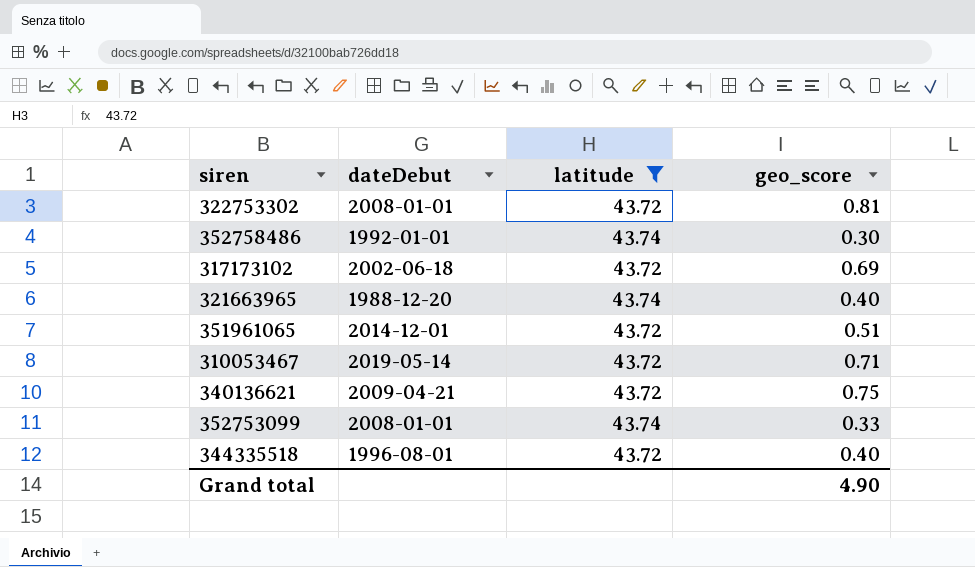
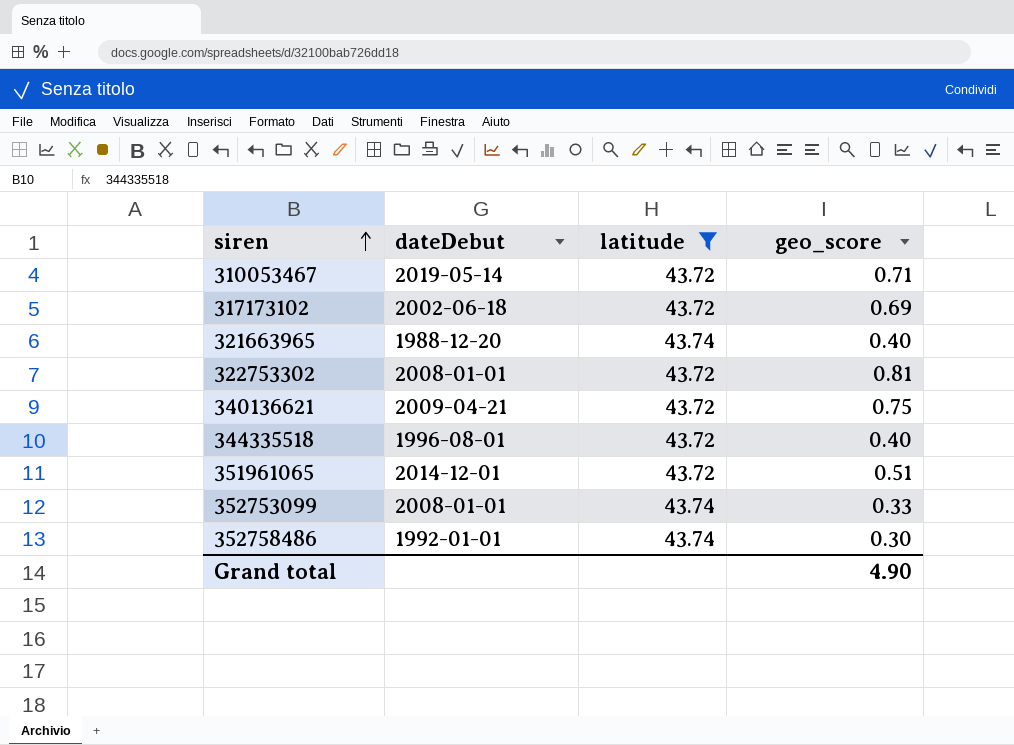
row order: none -> siren ascending

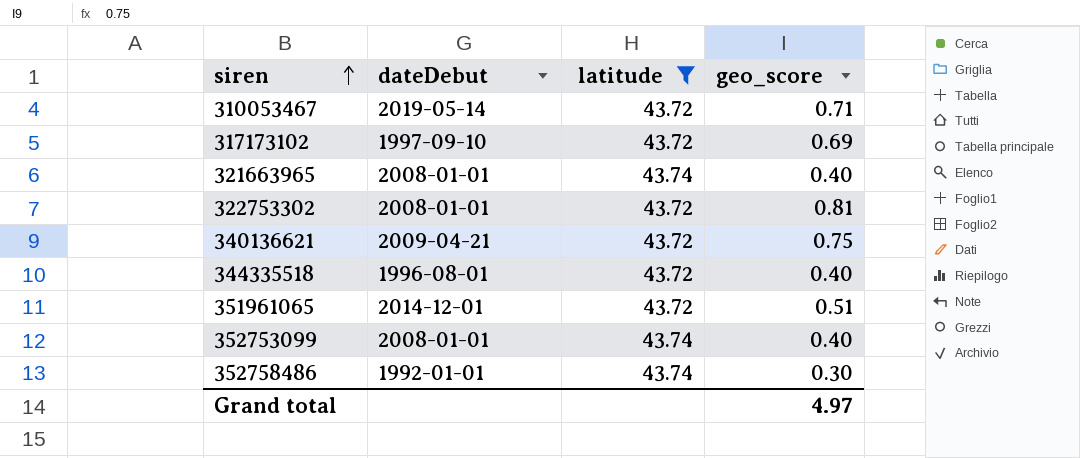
317173102 | dateDebut: 2002-06-18 -> 1997-09-10
321663965 | dateDebut: 1988-12-20 -> 2008-01-01
352753099 | geo_score: 0.33 -> 0.40
Grand total | geo_score: 4.90 -> 4.97

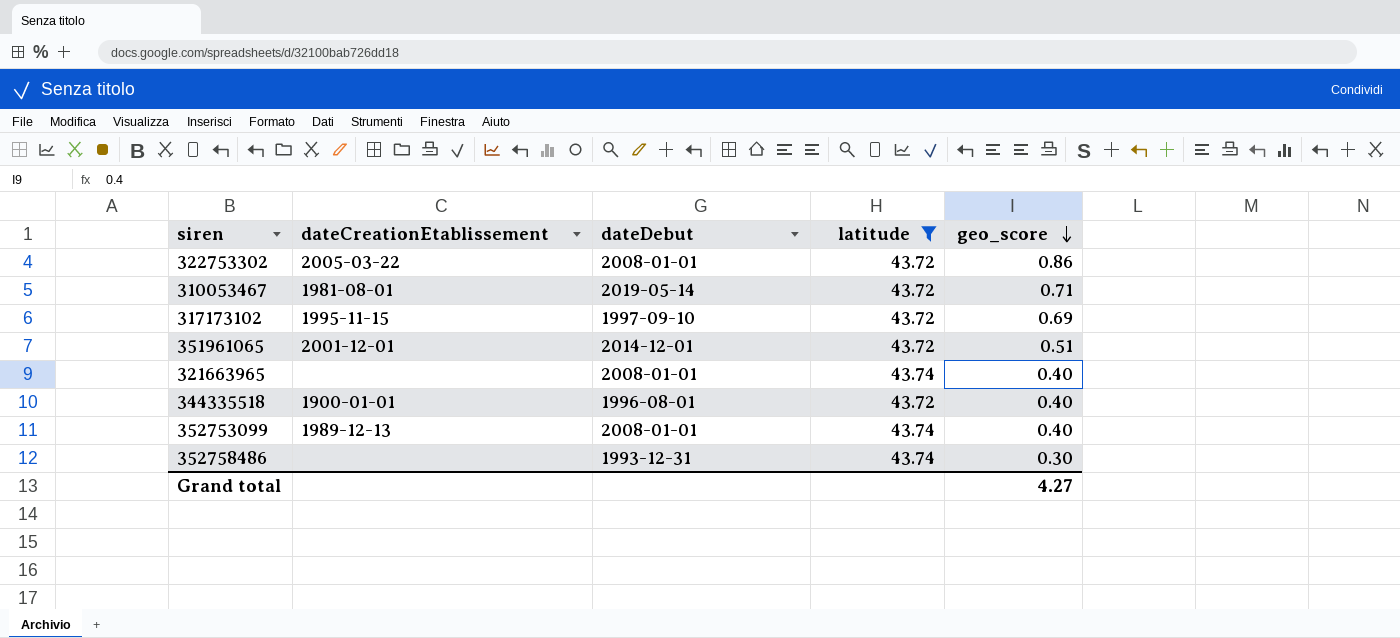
row order: siren ascending -> geo_score descending
column dateCreationEtablissement | position: none -> 2
row 340136621: 2009-04-21 | 43.72 | 0.75 -> none
322753302 | geo_score: 0.81 -> 0.86
352758486 | dateDebut: 1992-01-01 -> 1993-12-31
Grand total | geo_score: 4.97 -> 4.27

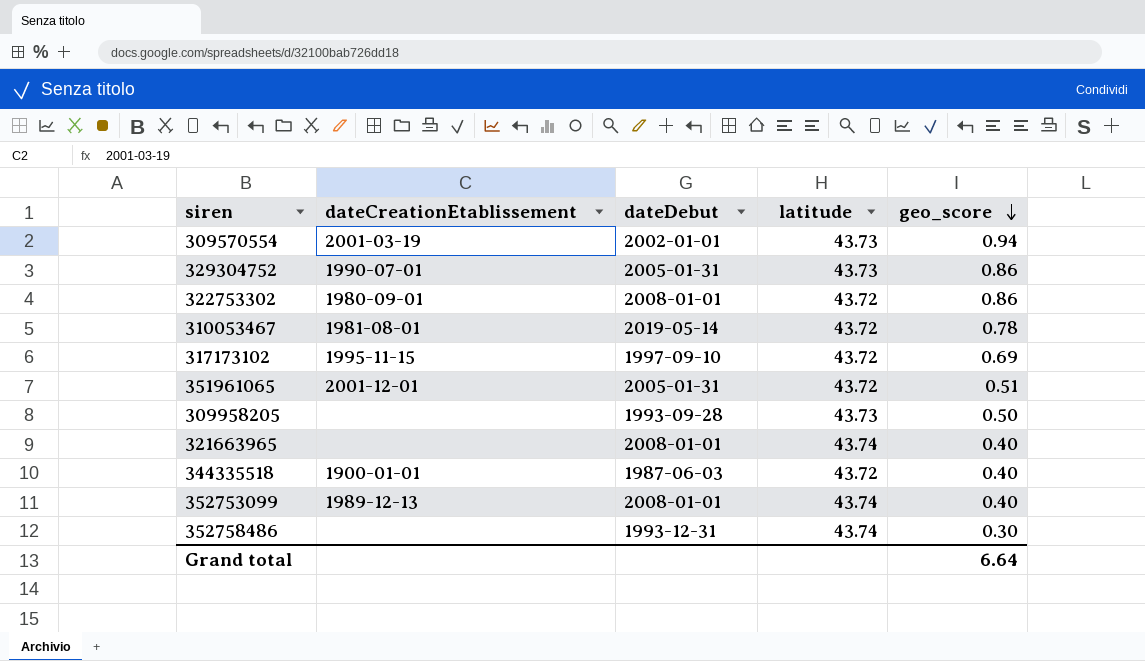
filter: latitude != 43.73 -> none
322753302 | dateCreationEtablissement: 2005-03-22 -> 1980-09-01
310053467 | geo_score: 0.71 -> 0.78
351961065 | dateDebut: 2014-12-01 -> 2005-01-31
344335518 | dateDebut: 1996-08-01 -> 1987-06-03
Grand total | geo_score: 4.27 -> 6.64

